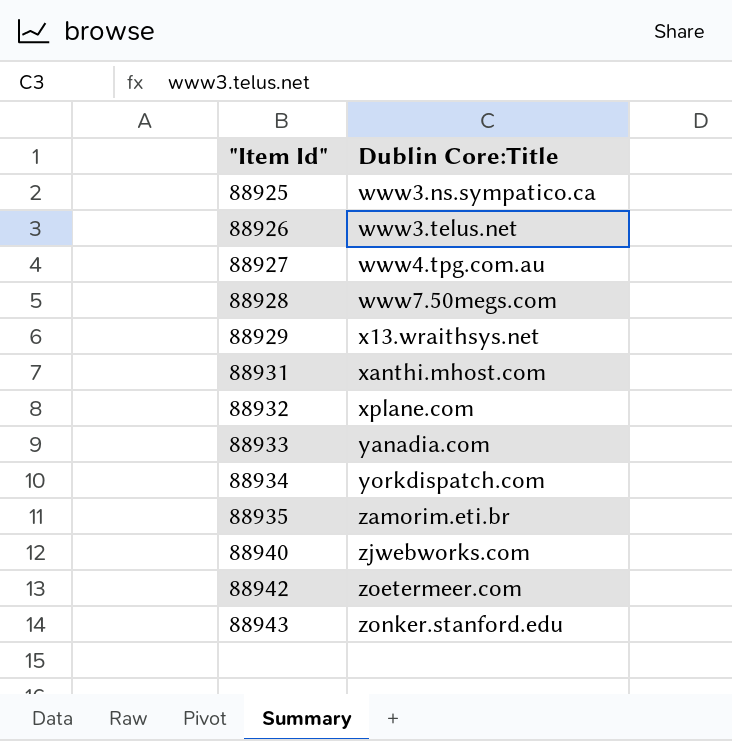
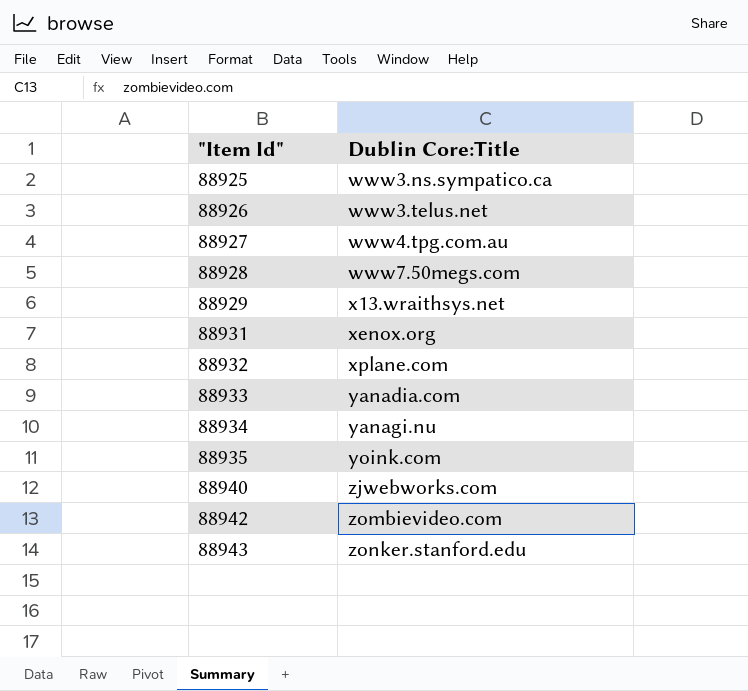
88931 | Dublin Core:Title: xanthi.mhost.com -> xenox.org
88934 | Dublin Core:Title: yorkdispatch.com -> yanagi.nu
88935 | Dublin Core:Title: zamorim.eti.br -> yoink.com
88942 | Dublin Core:Title: zoetermeer.com -> zombievideo.com

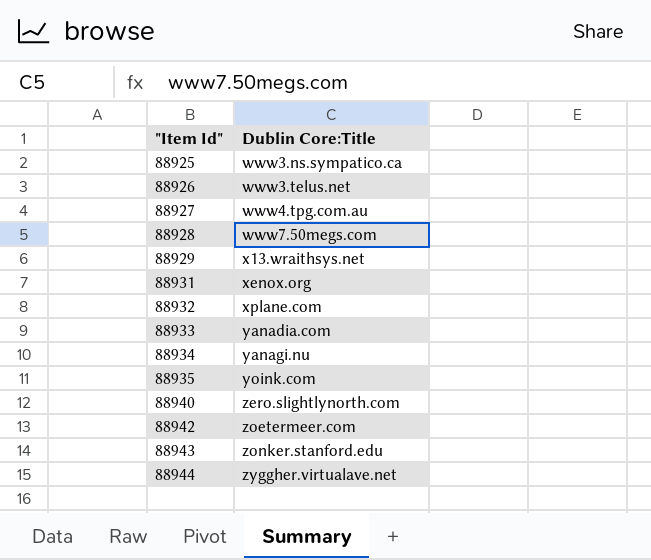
88940 | Dublin Core:Title: zjwebworks.com -> zero.slightlynorth.com
88942 | Dublin Core:Title: zombievideo.com -> zoetermeer.com
row 88944: none -> zyggher.virtualave.net

